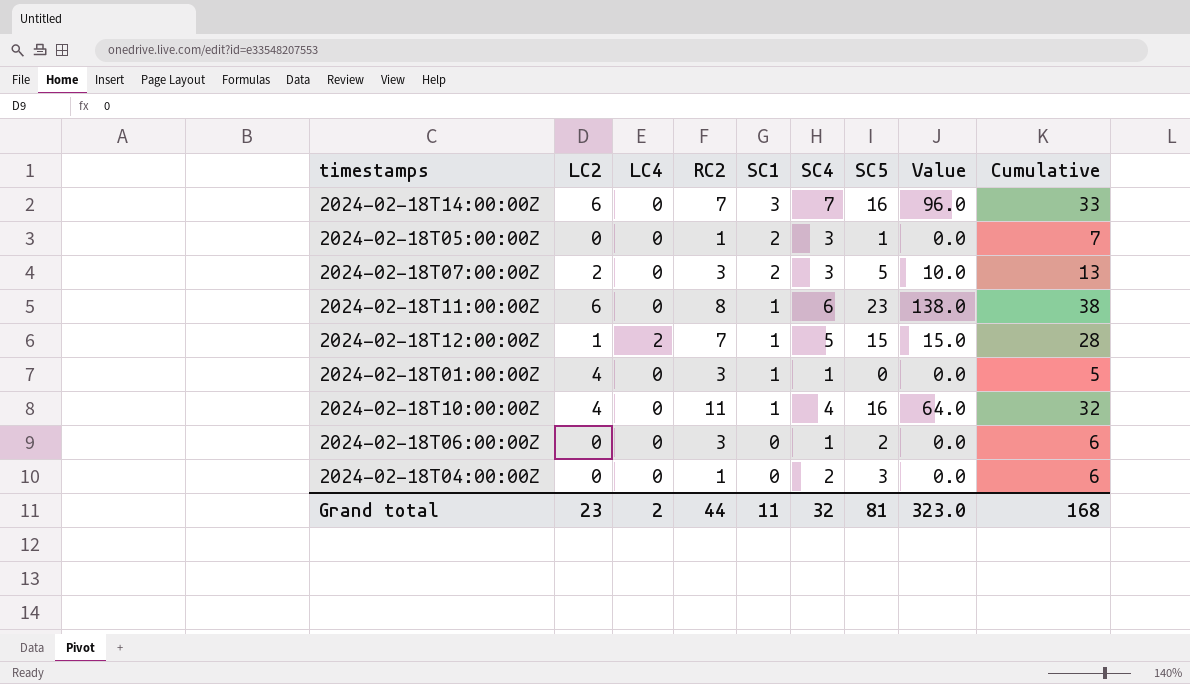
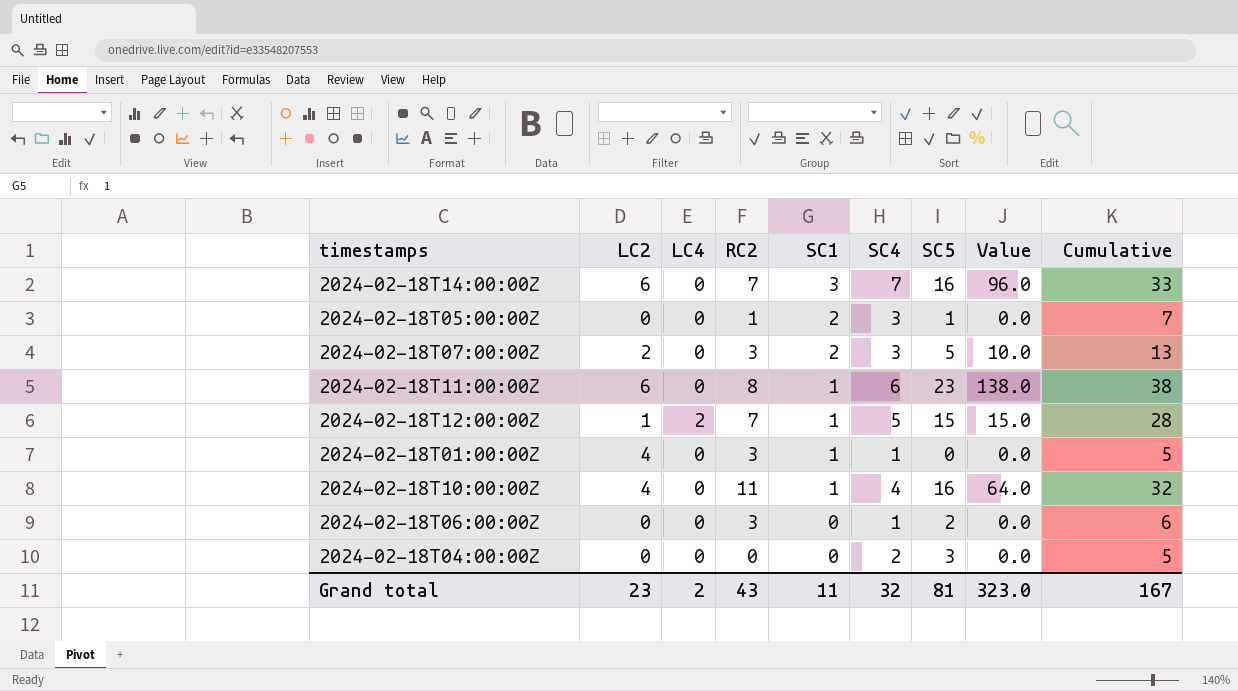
2024-02-18T04:00:00Z | RC2: 1 -> 0
2024-02-18T04:00:00Z | Cumulative: 6 -> 5
Grand total | RC2: 44 -> 43
Grand total | Cumulative: 168 -> 167

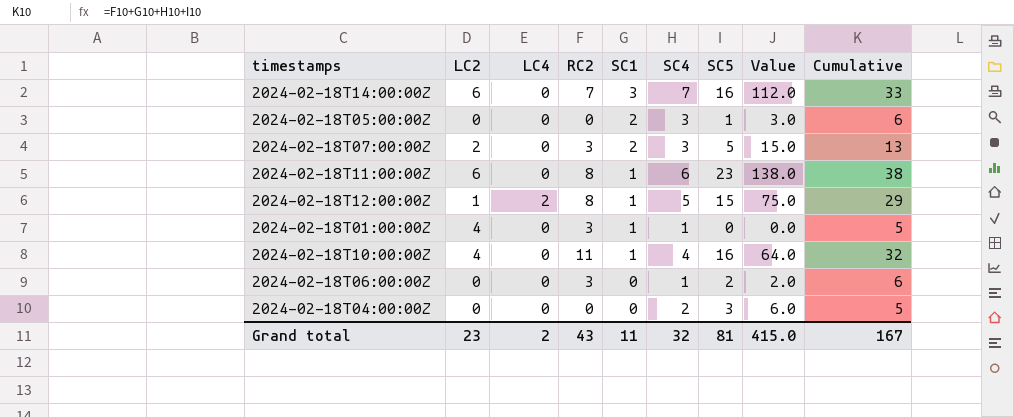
column Value | formula: [LC2] * [SC5] -> [SC4] * [SC5]
2024-02-18T05:00:00Z | RC2: 1 -> 0
2024-02-18T05:00:00Z | Cumulative: 7 -> 6
2024-02-18T12:00:00Z | RC2: 7 -> 8
2024-02-18T12:00:00Z | Cumulative: 28 -> 29
Grand total | Value: 323.0 -> 415.0

